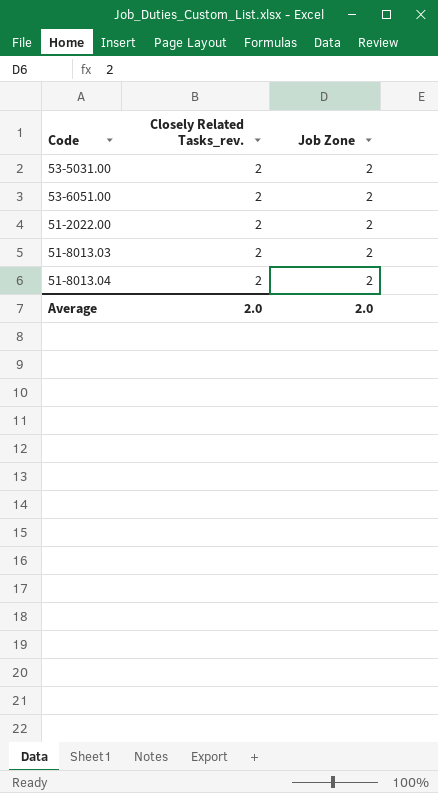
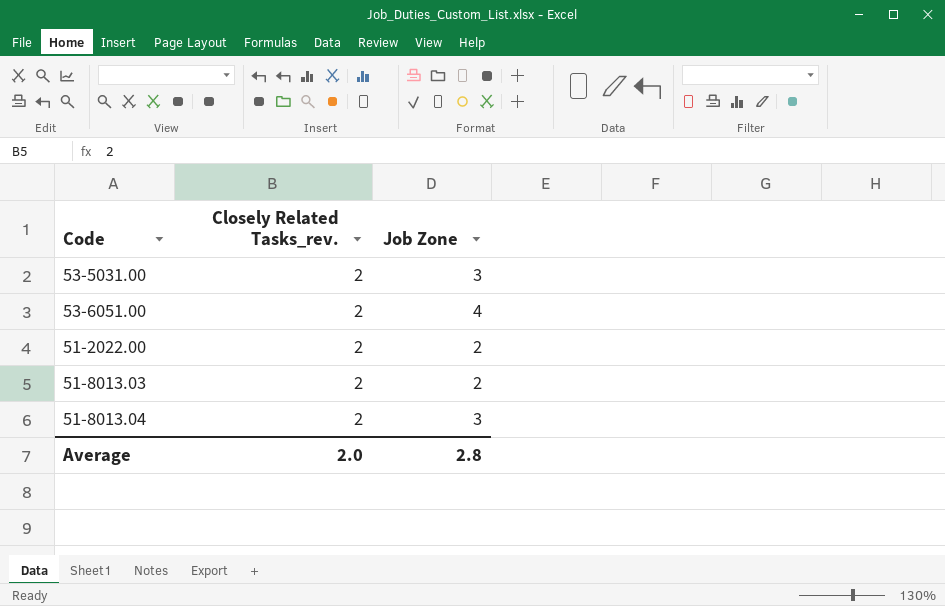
53-5031.00 | Job Zone: 2 -> 3
53-6051.00 | Job Zone: 2 -> 4
51-8013.04 | Job Zone: 2 -> 3
Average | Job Zone: 2.0 -> 2.8

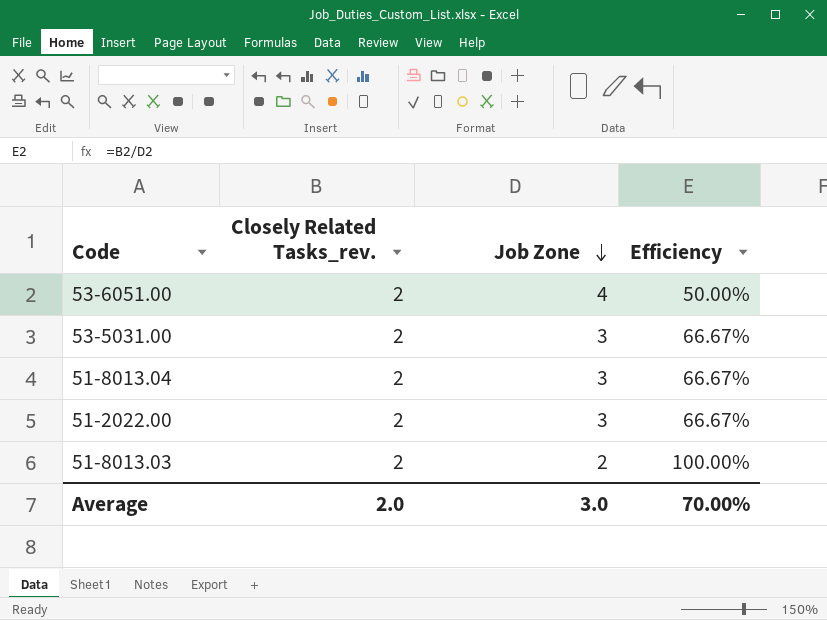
row order: none -> Job Zone descending
column Efficiency | formula: none -> [Closely Related Tasks_rev.] / [Job Zone]
51-2022.00 | Job Zone: 2 -> 3
Average | Job Zone: 2.8 -> 3.0

